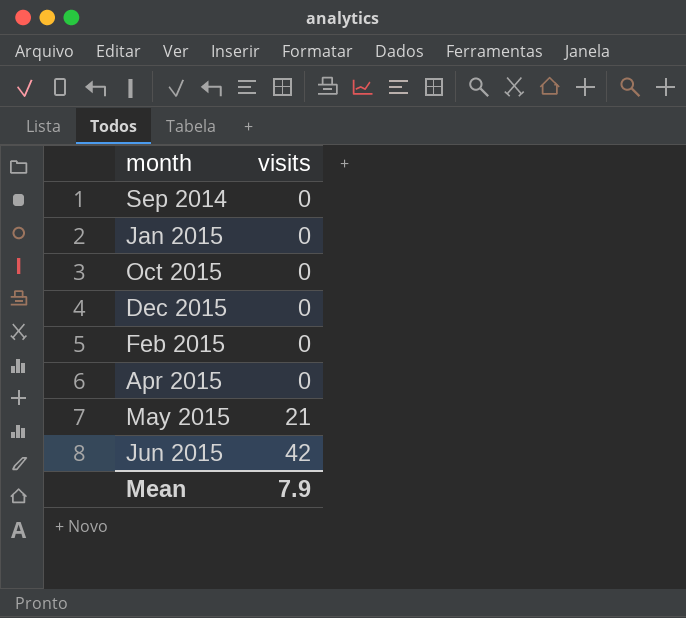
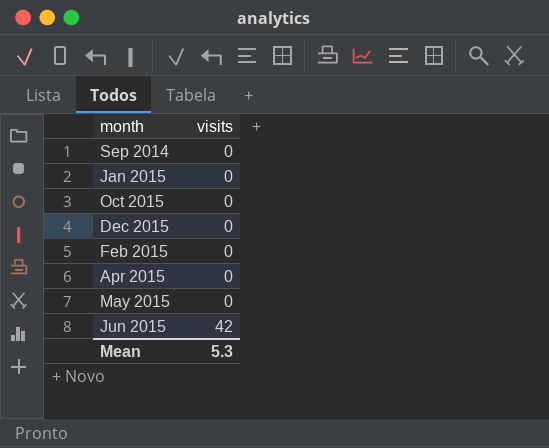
May 2015 | visits: 21 -> 0
Mean | visits: 7.9 -> 5.3

